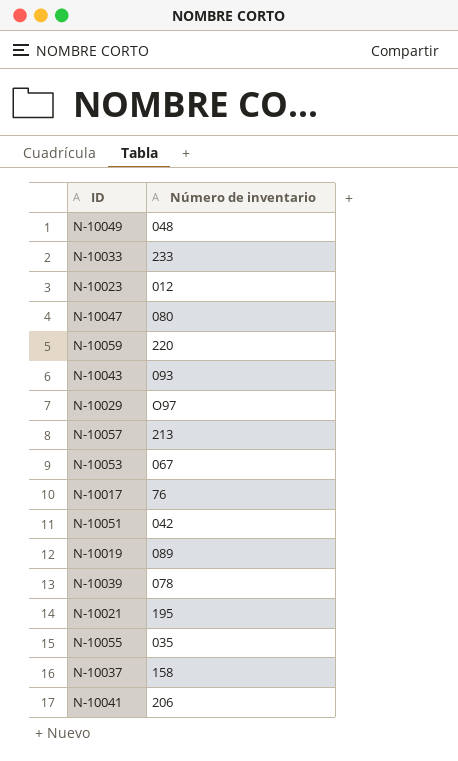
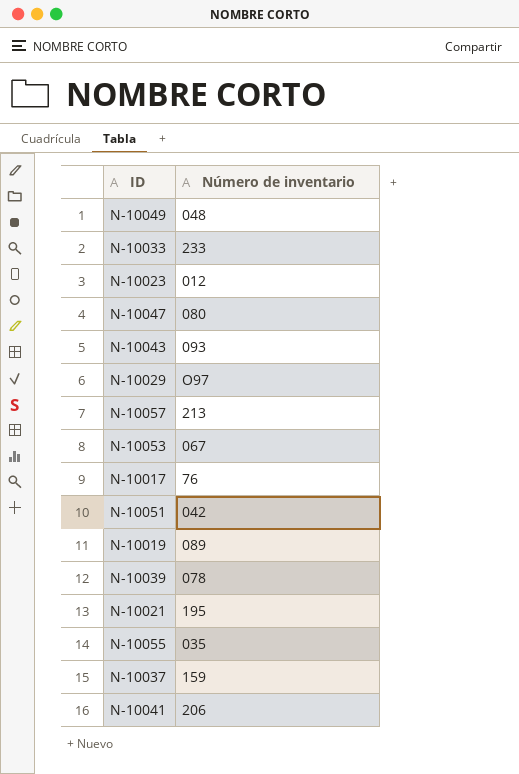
row N-10059: 220 -> none
N-10037 | Número de inventario: 158 -> 159

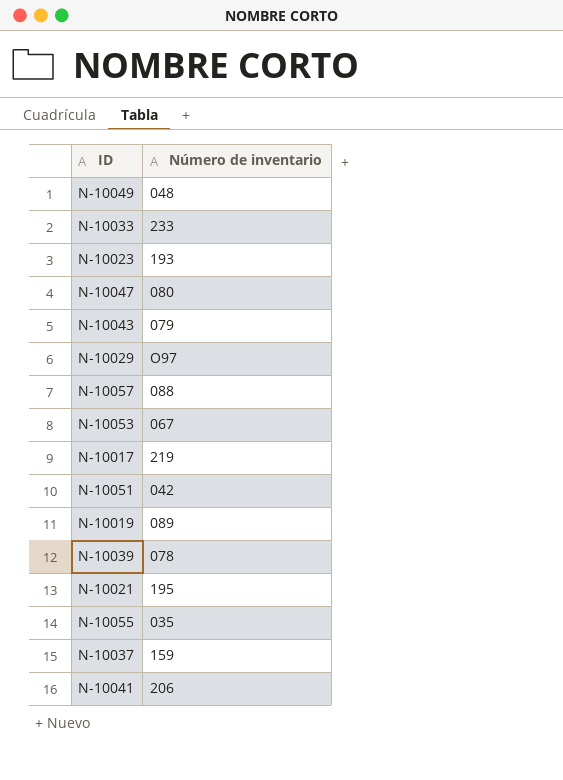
N-10023 | Número de inventario: 012 -> 193
N-10043 | Número de inventario: 093 -> 079
N-10057 | Número de inventario: 213 -> 088
N-10017 | Número de inventario: 76 -> 219

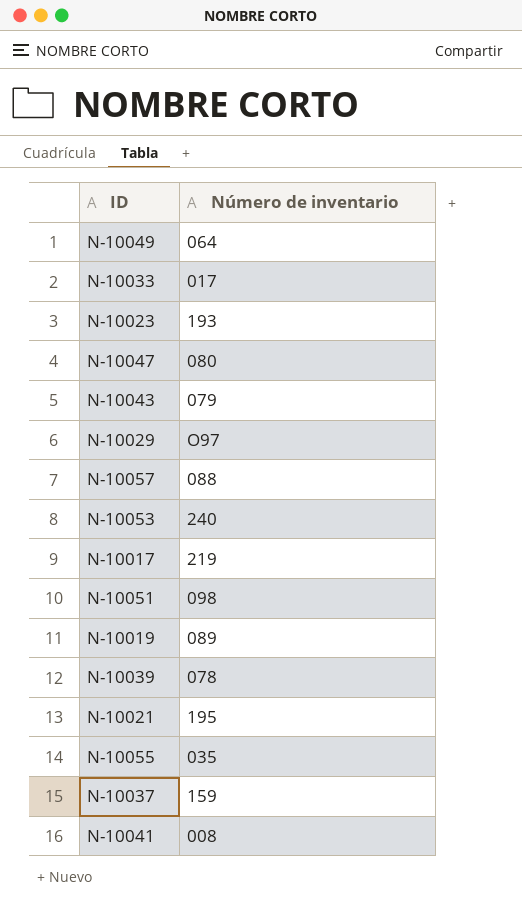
N-10049 | Número de inventario: 048 -> 064
N-10033 | Número de inventario: 233 -> 017
N-10053 | Número de inventario: 067 -> 240
N-10051 | Número de inventario: 042 -> 098
N-10041 | Número de inventario: 206 -> 008

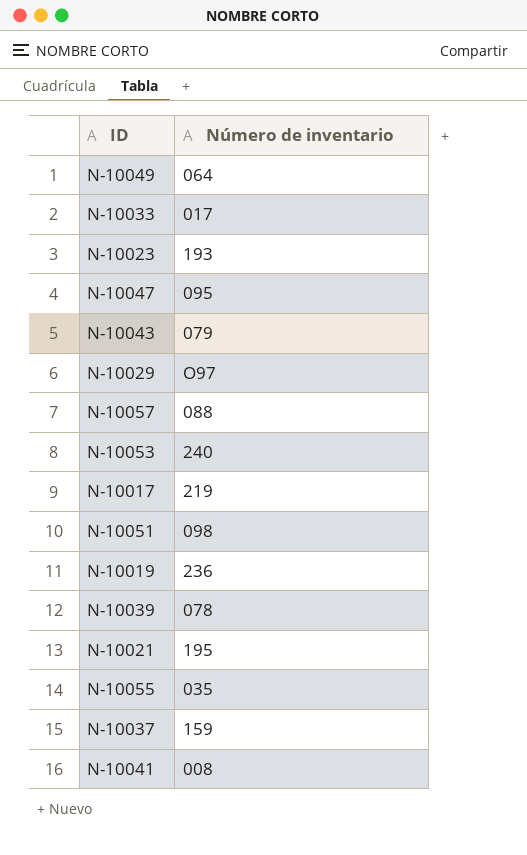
N-10047 | Número de inventario: 080 -> 095
N-10019 | Número de inventario: 089 -> 236

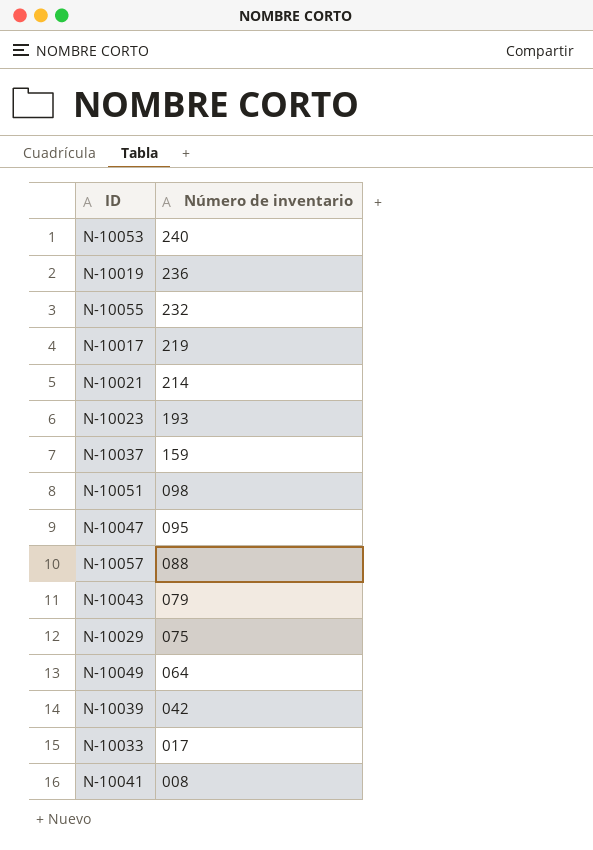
row order: none -> Número de inventario descending
N-10055 | Número de inventario: 035 -> 232
N-10021 | Número de inventario: 195 -> 214
N-10029 | Número de inventario: O97 -> 075
N-10039 | Número de inventario: 078 -> 042

